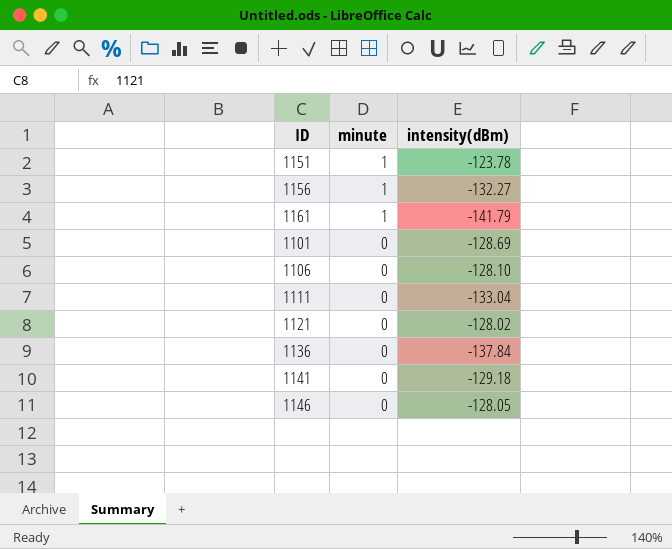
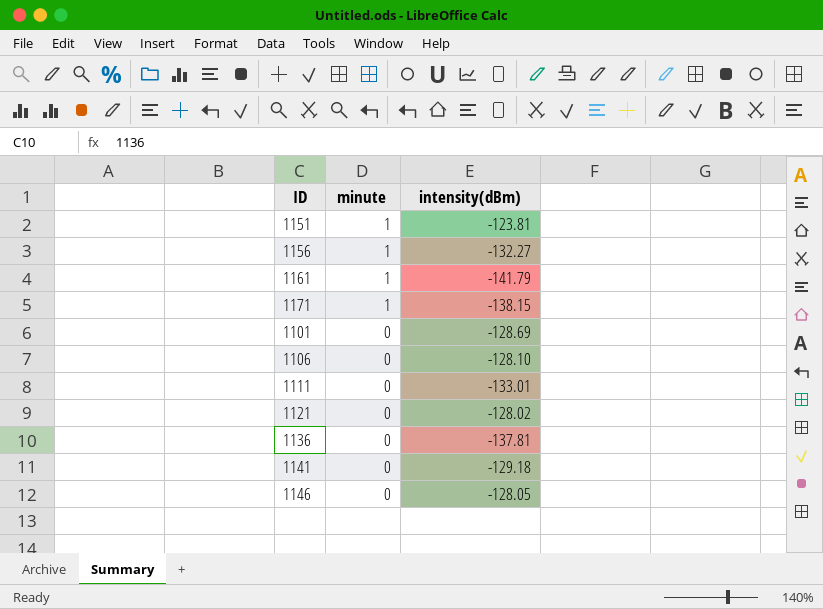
1151 | intensity(dBm): -123.78 -> -123.81
row 1171: none -> 1 | -138.15
1111 | intensity(dBm): -133.04 -> -133.01
1136 | intensity(dBm): -137.84 -> -137.81

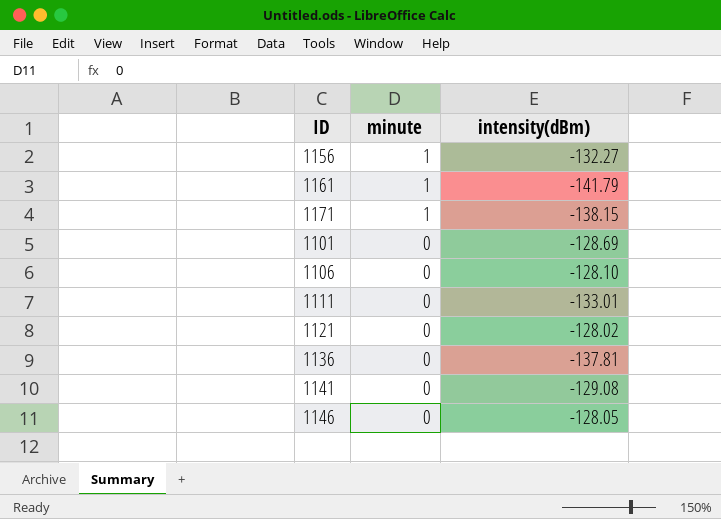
row 1151: 1 | -123.81 -> none
1141 | intensity(dBm): -129.18 -> -129.08

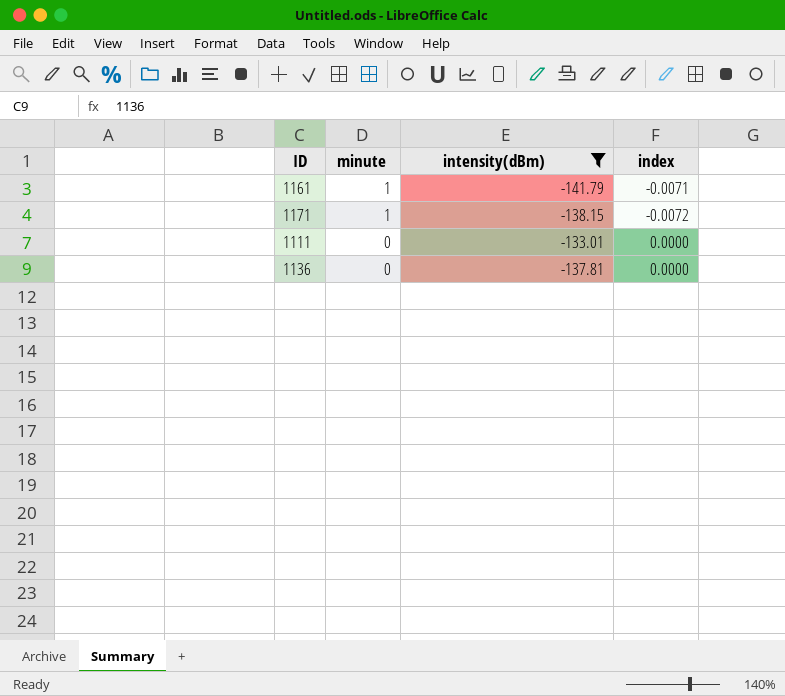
filter: none -> intensity(dBm) <= -133.01
column index | formula: none -> [minute] / [intensity(dBm)]

